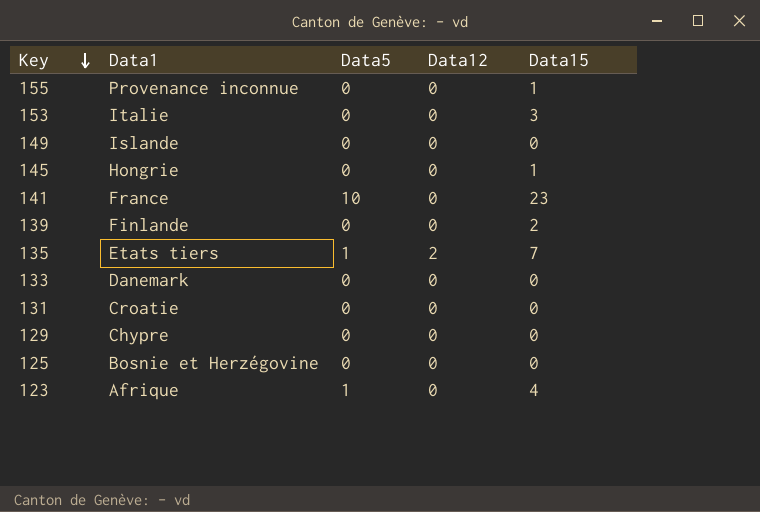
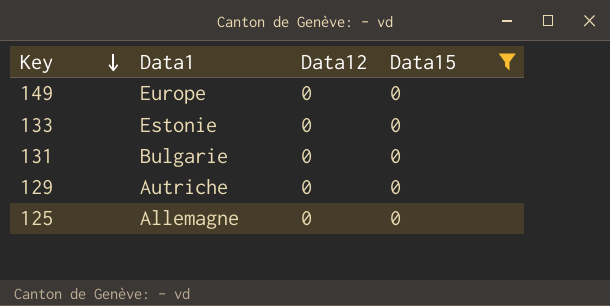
filter: none -> Data15 = 0
column Data5 | position: 3 -> none
149 | Data1: Islande -> Europe
133 | Data1: Danemark -> Estonie
131 | Data1: Croatie -> Bulgarie
129 | Data1: Chypre -> Autriche
125 | Data1: Bosnie et Herzégovine -> Allemagne

